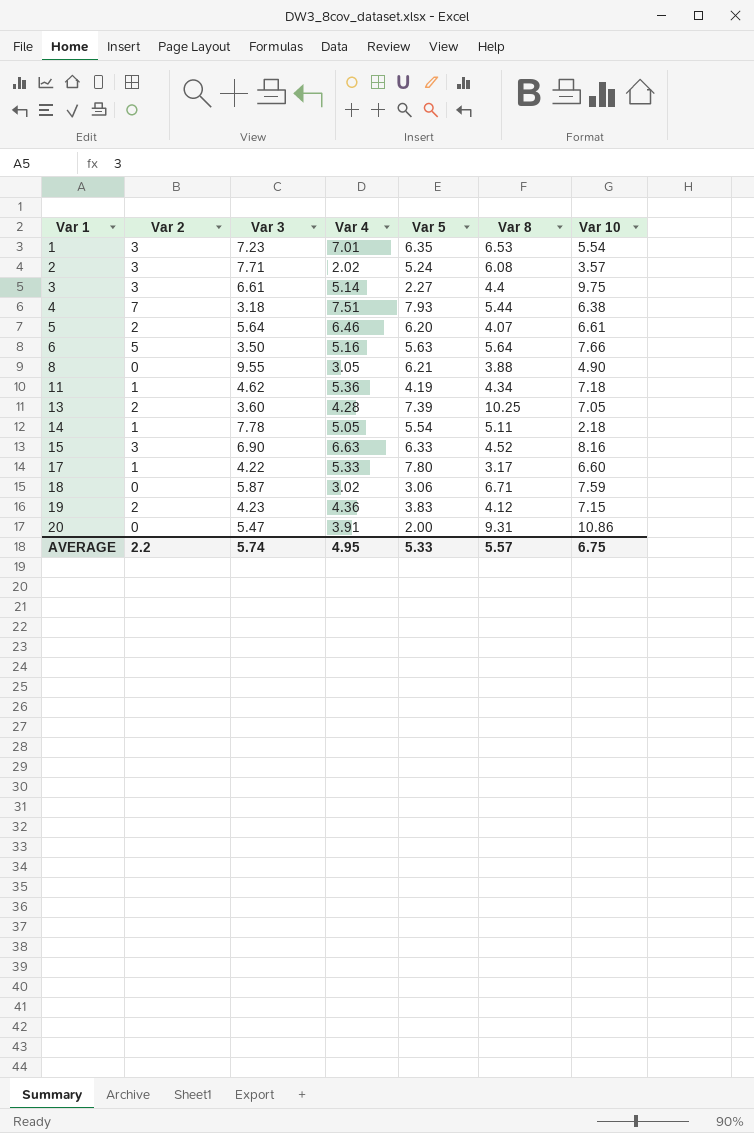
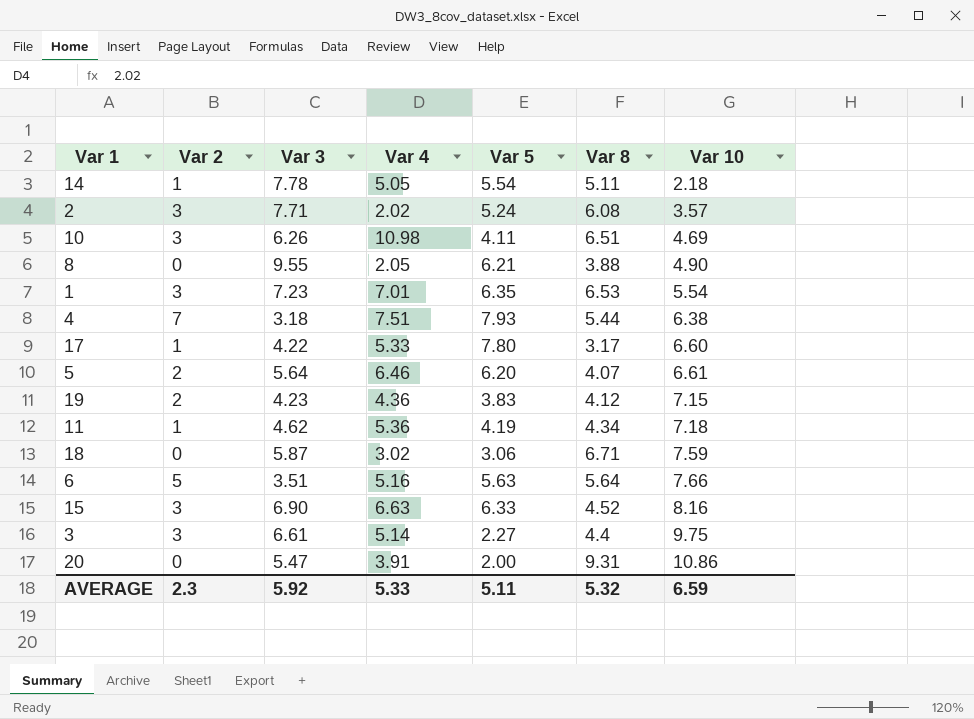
row order: Var 1 ascending -> Var 10 ascending
row 13: 2 | 3.60 | 4.28 | 7.39 | 10.25 | 7.05 -> none
row 10: none -> 3 | 6.26 | 10.98 | 4.11 | 6.51 | 4.69
8 | Var 4: 3.05 -> 2.05
6 | Var 3: 3.50 -> 3.51
AVERAGE | Var 2: 2.2 -> 2.3
AVERAGE | Var 3: 5.74 -> 5.92
AVERAGE | Var 4: 4.95 -> 5.33
AVERAGE | Var 5: 5.33 -> 5.11
AVERAGE | Var 8: 5.57 -> 5.32
AVERAGE | Var 10: 6.75 -> 6.59

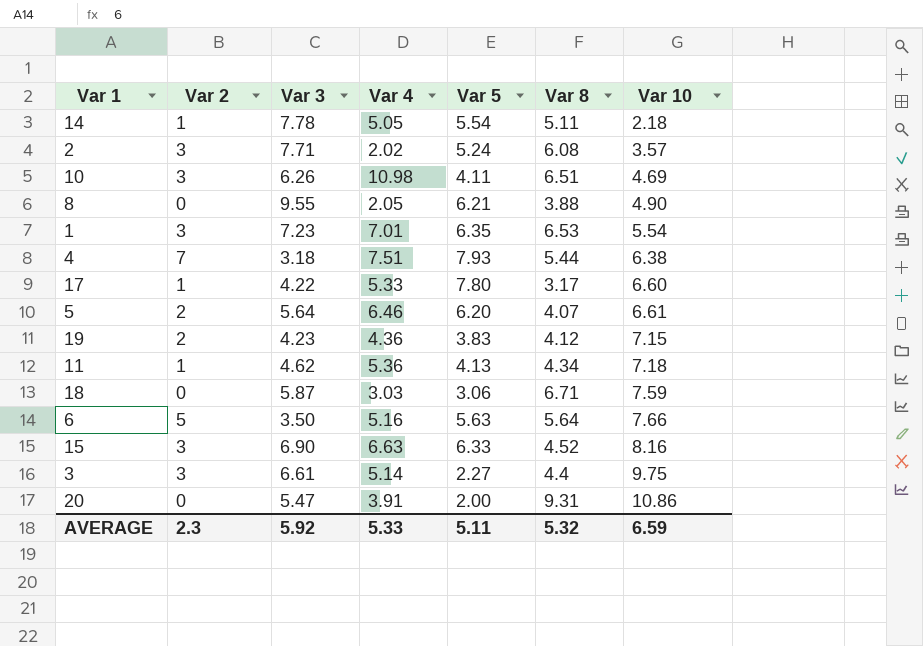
11 | Var 5: 4.19 -> 4.13
18 | Var 4: 3.02 -> 3.03
6 | Var 3: 3.51 -> 3.50

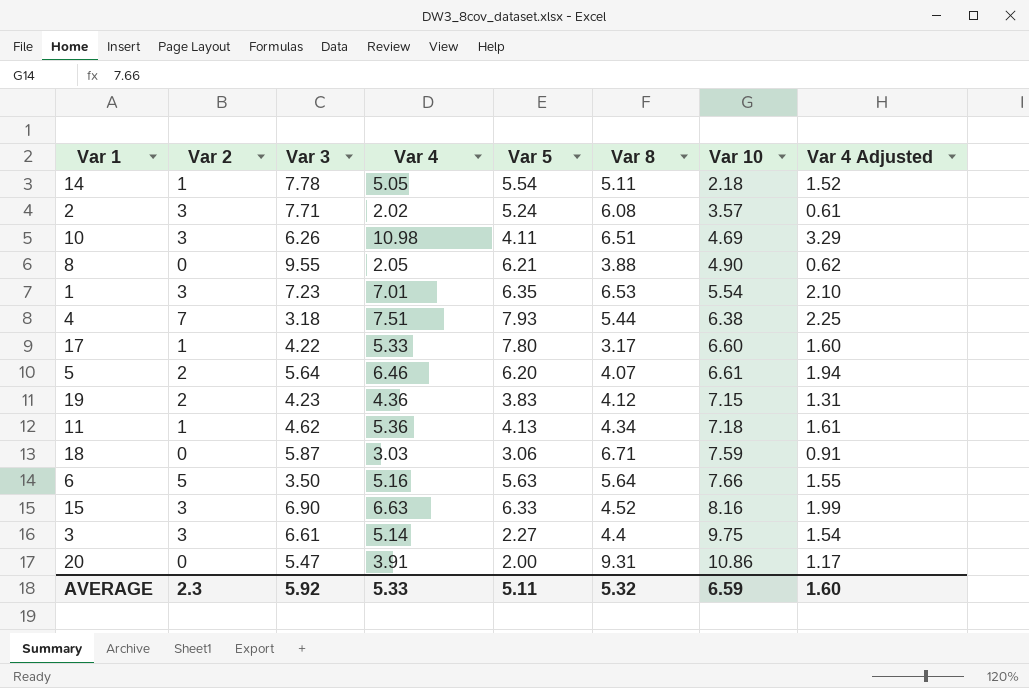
column Var 4 Adjusted | formula: none -> [Var 4] * 0.3

